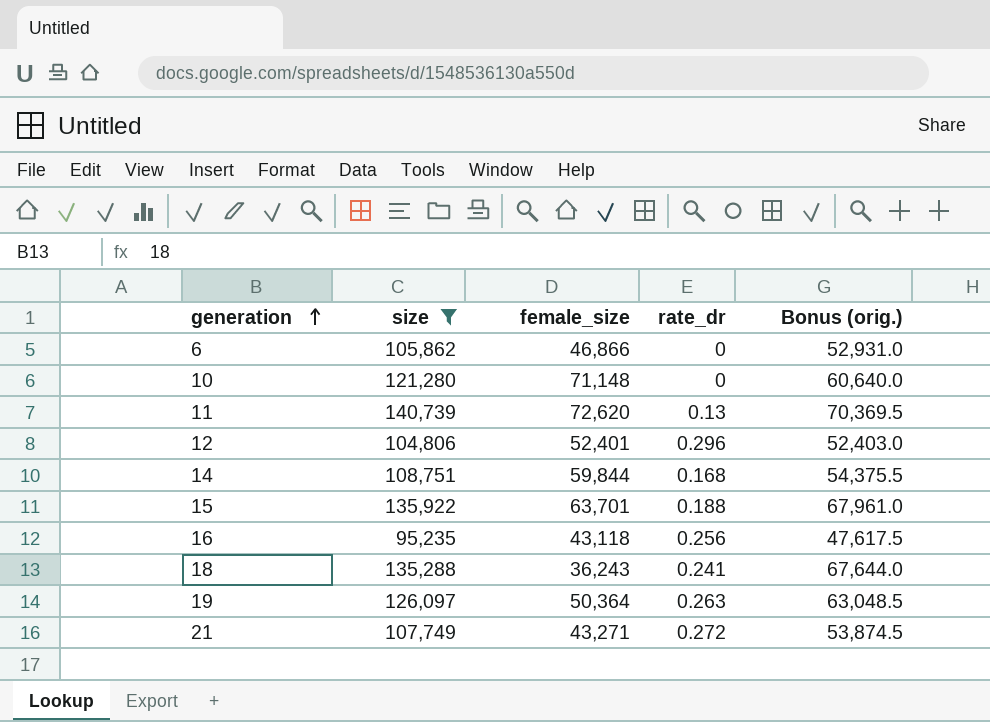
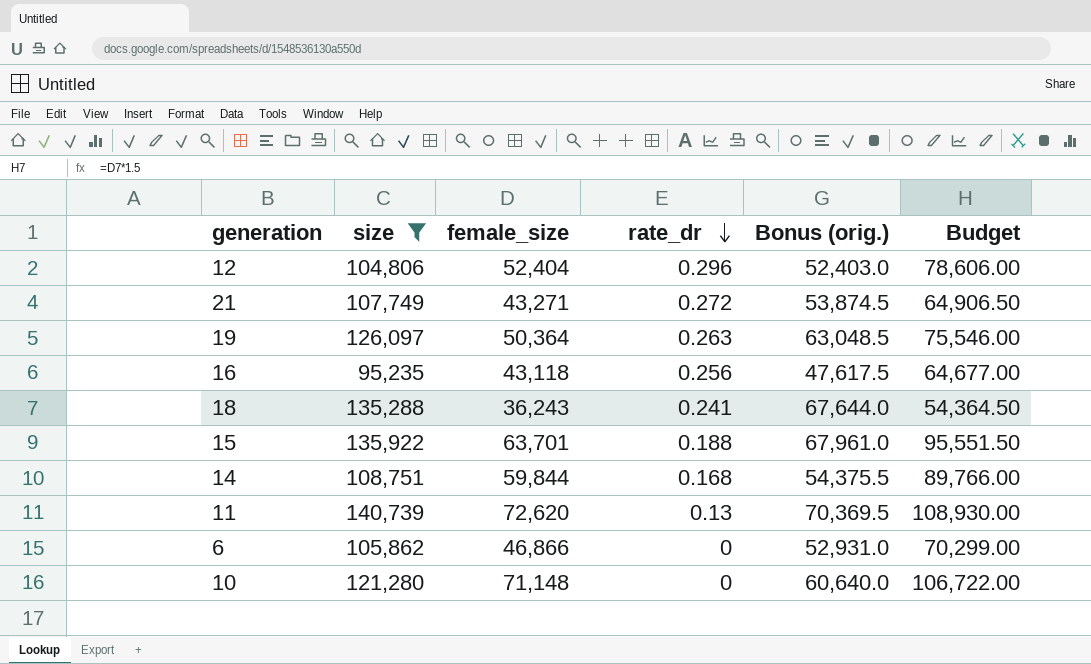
row order: generation ascending -> rate_dr descending
column Budget | formula: none -> [female_size] * 1.5
12 | female_size: 52,401 -> 52,404

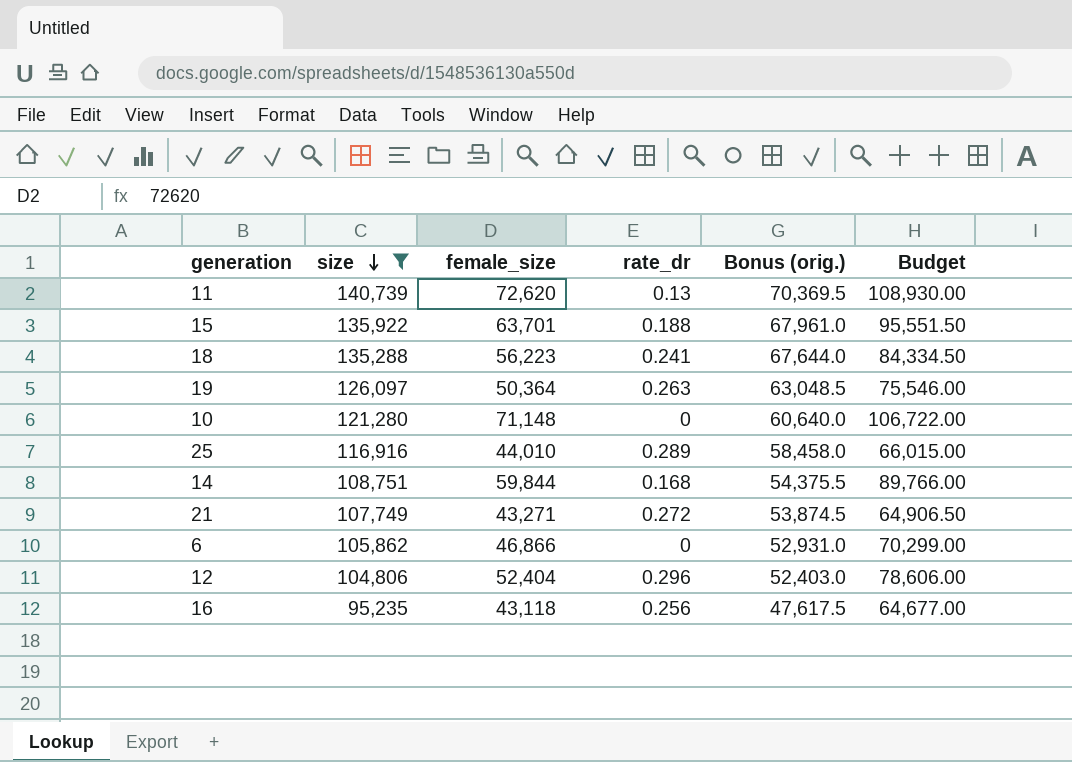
row order: rate_dr descending -> size descending
18 | female_size: 36,243 -> 56,223
18 | Budget: 54,364.50 -> 84,334.50
row 25: none -> 116,916 | 44,010 | 0.289 | 58,458.0 | 66,015.00

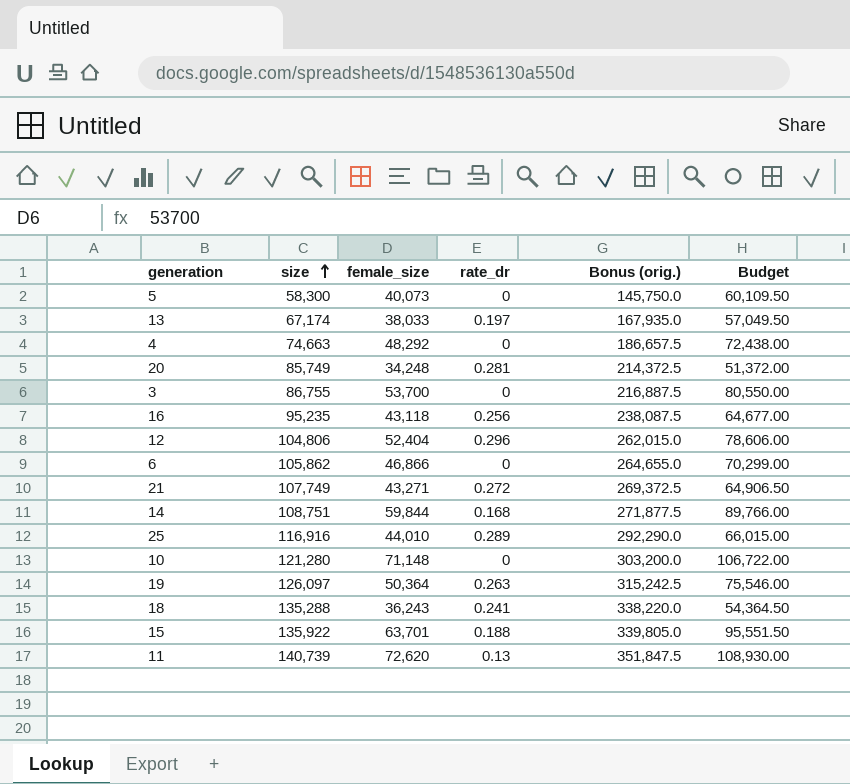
filter: size >= 95,235 -> none
row order: size descending -> size ascending
column Bonus (orig.) | formula: [size] * 0.5 -> [size] * 2.5
18 | female_size: 56,223 -> 36,243
18 | Budget: 84,334.50 -> 54,364.50

